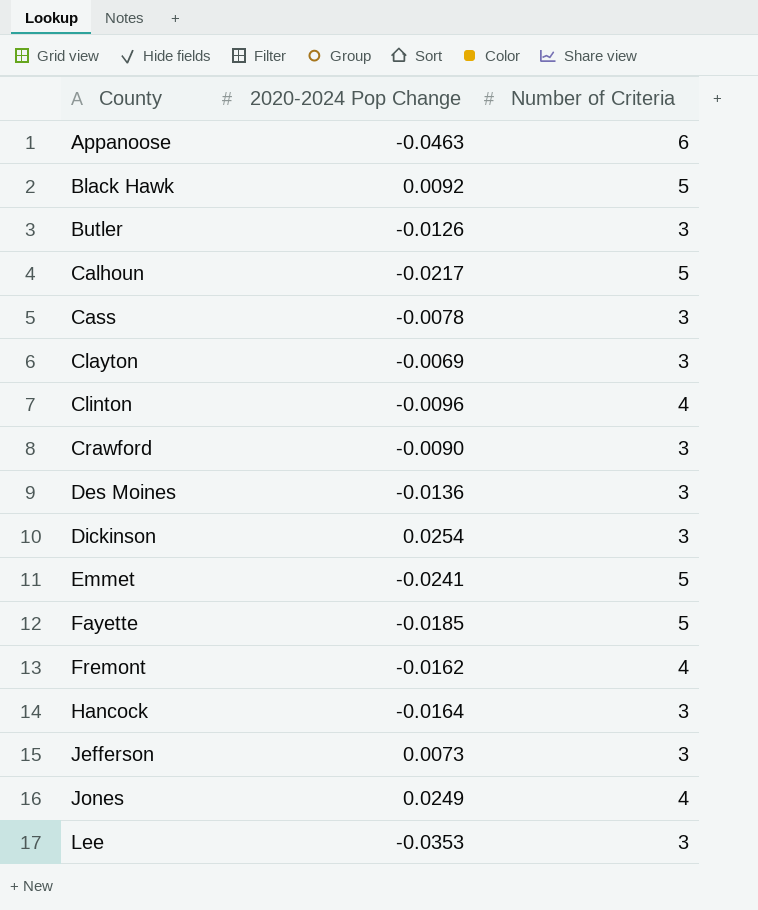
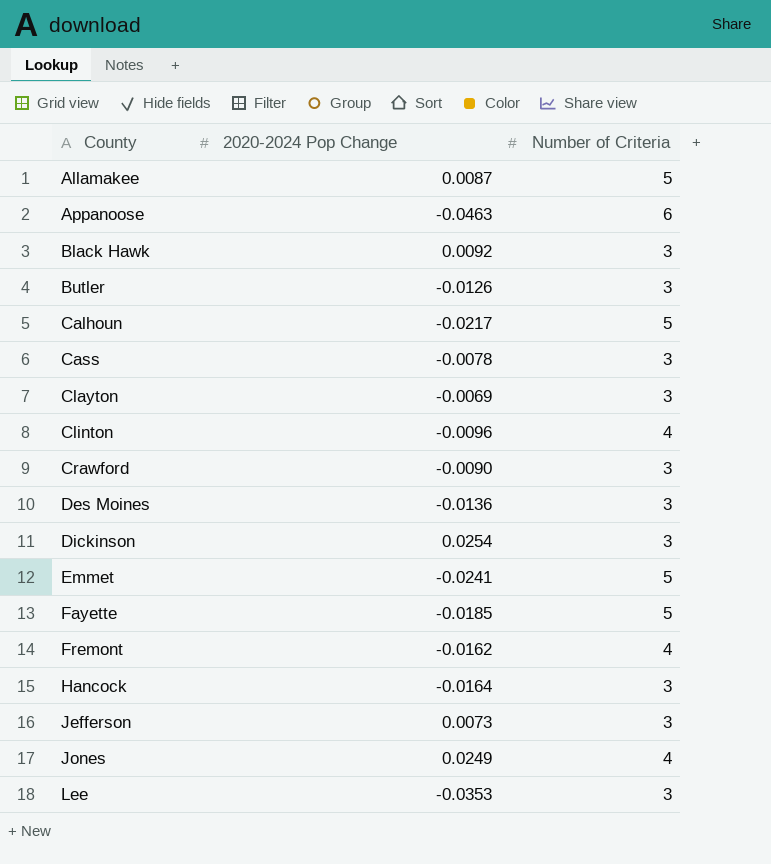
row Allamakee: none -> 0.0087 | 5
Black Hawk | Number of Criteria: 5 -> 3

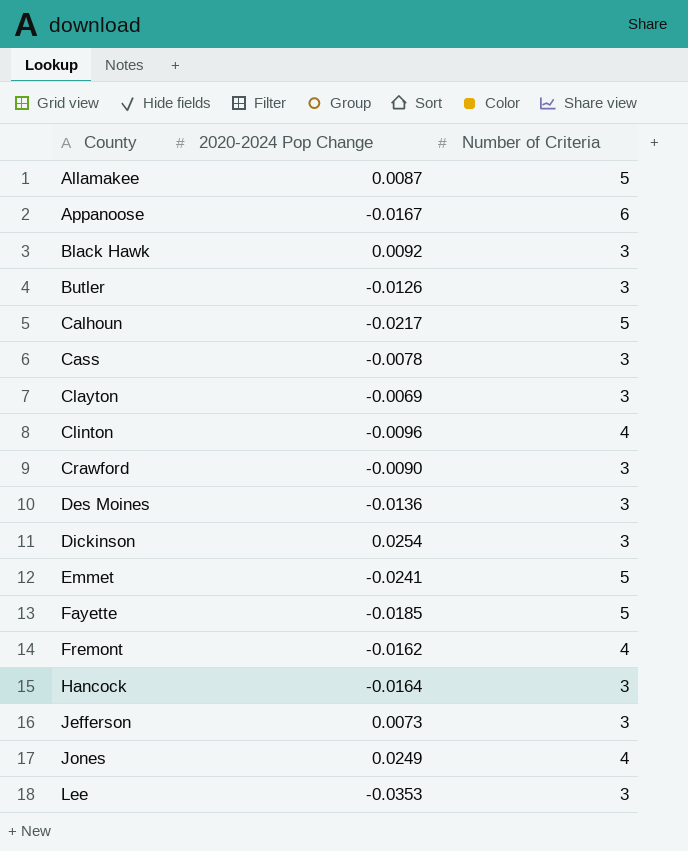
Appanoose | 2020-2024 Pop Change: -0.0463 -> -0.0167

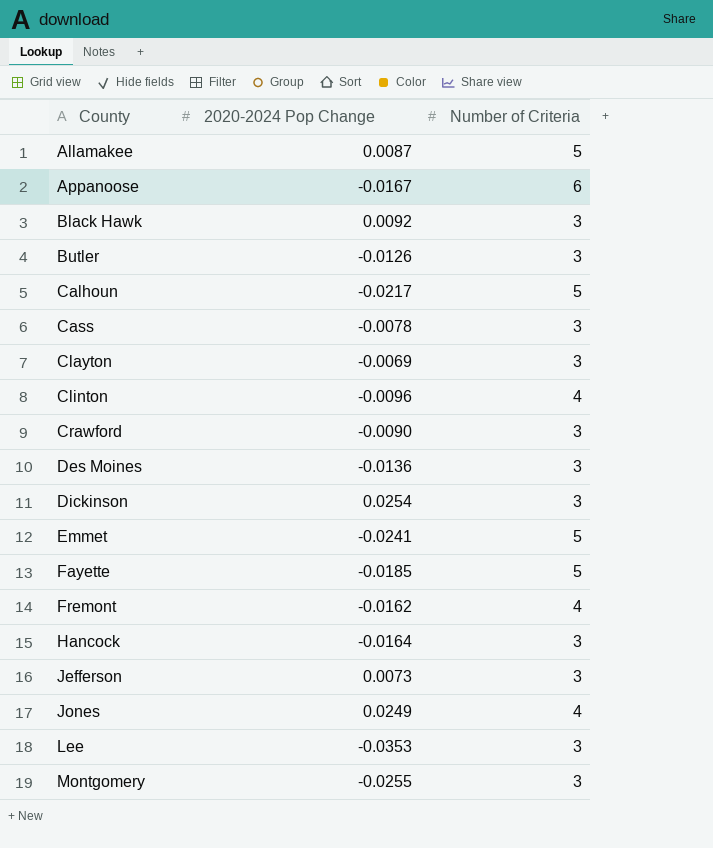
row Montgomery: none -> -0.0255 | 3

